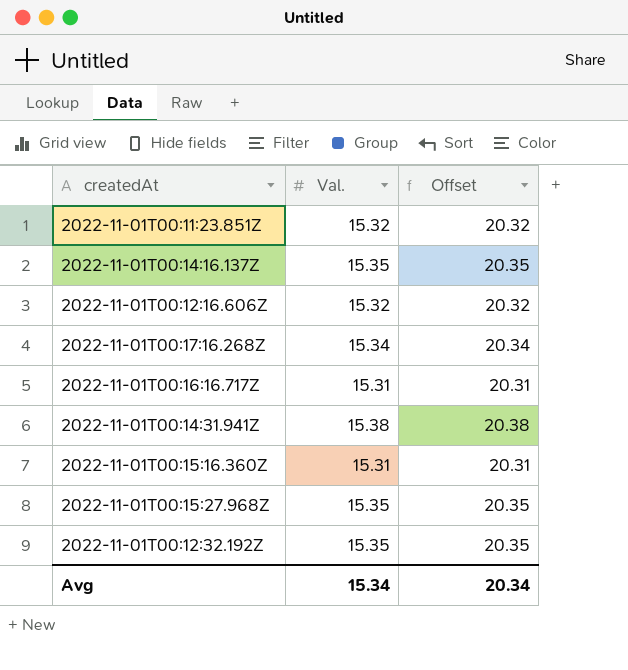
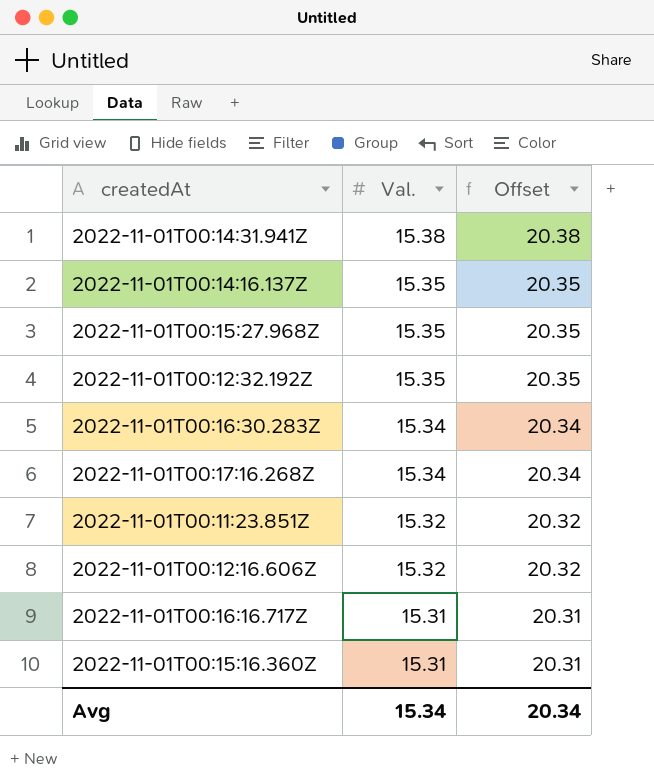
row order: none -> Val. descending
row 2022-11-01T00:16:30.283Z: none -> 15.34 | 20.34

